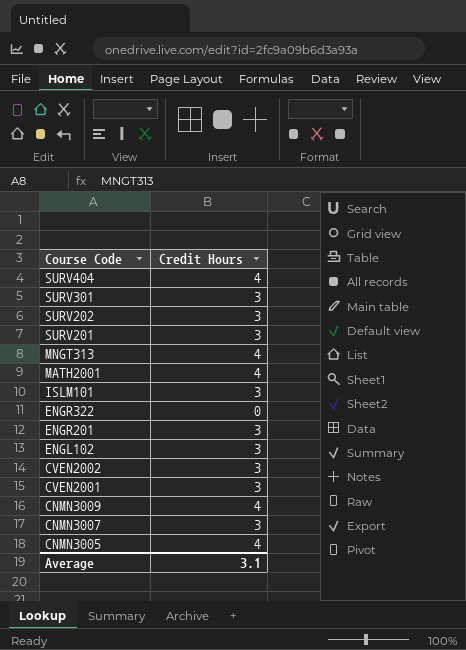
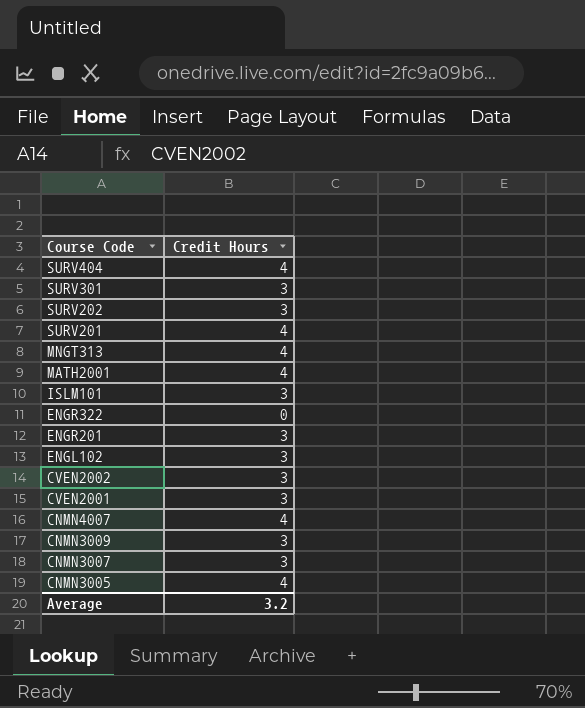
SURV201 | Credit Hours: 3 -> 4
row CNMN4007: none -> 4
CNMN3009 | Credit Hours: 4 -> 3
Average | Credit Hours: 3.1 -> 3.2

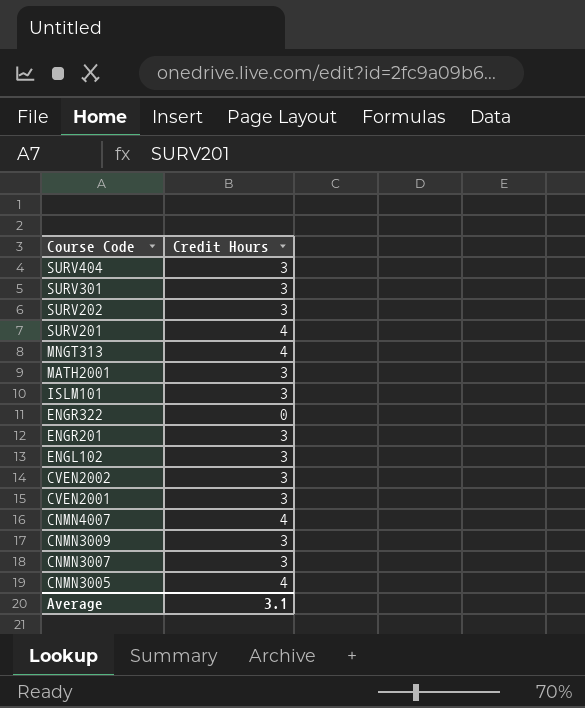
SURV404 | Credit Hours: 4 -> 3
MATH2001 | Credit Hours: 4 -> 3
Average | Credit Hours: 3.2 -> 3.1

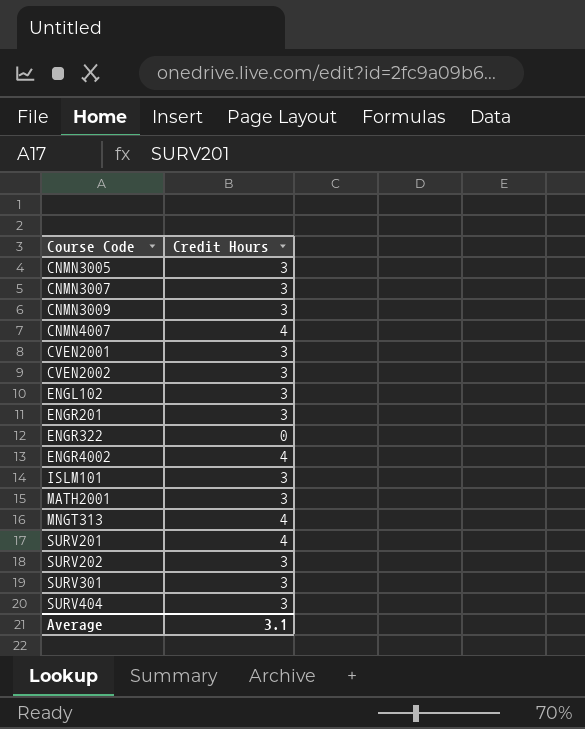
row order: Course Code descending -> Course Code ascending
CNMN3005 | Credit Hours: 4 -> 3
row ENGR4002: none -> 4

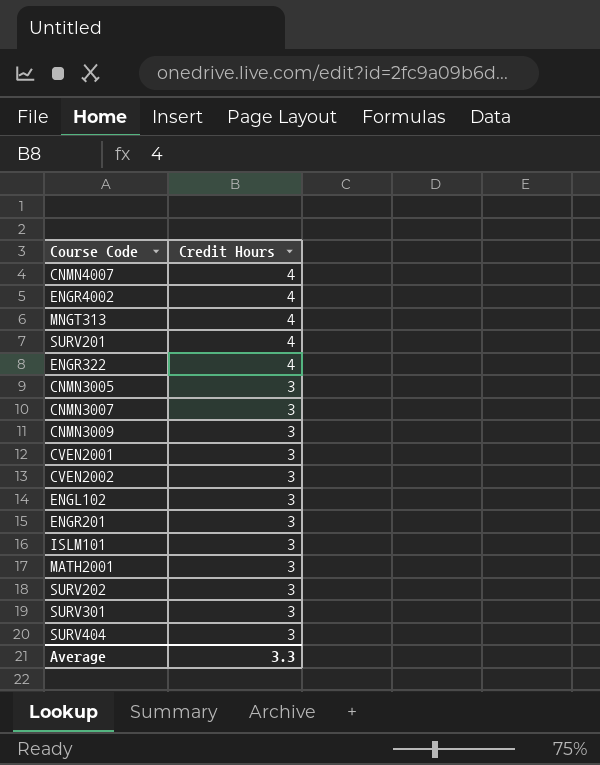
row order: Course Code ascending -> Credit Hours descending
ENGR322 | Credit Hours: 0 -> 4
Average | Credit Hours: 3.1 -> 3.3

